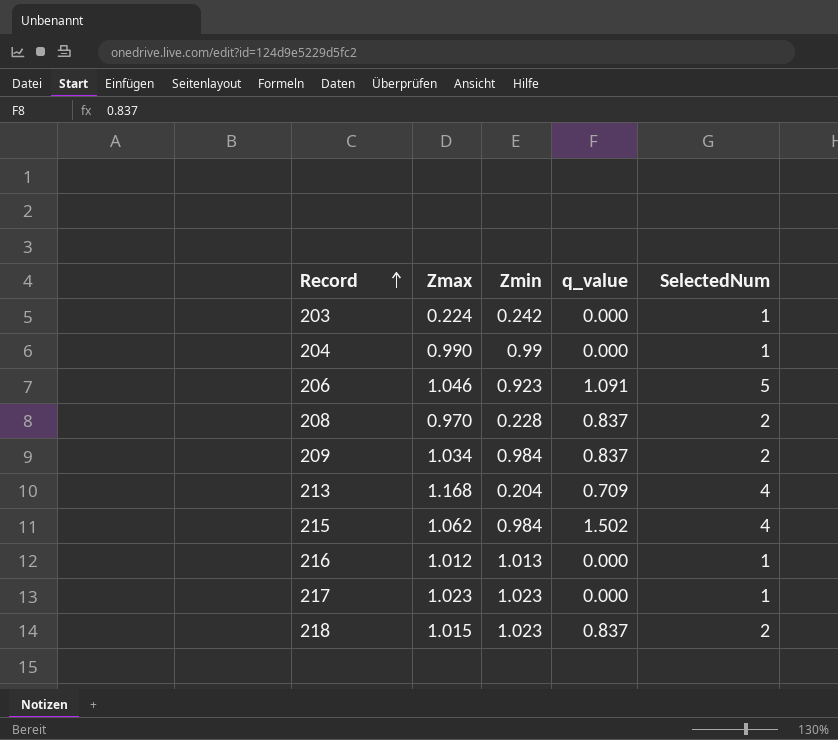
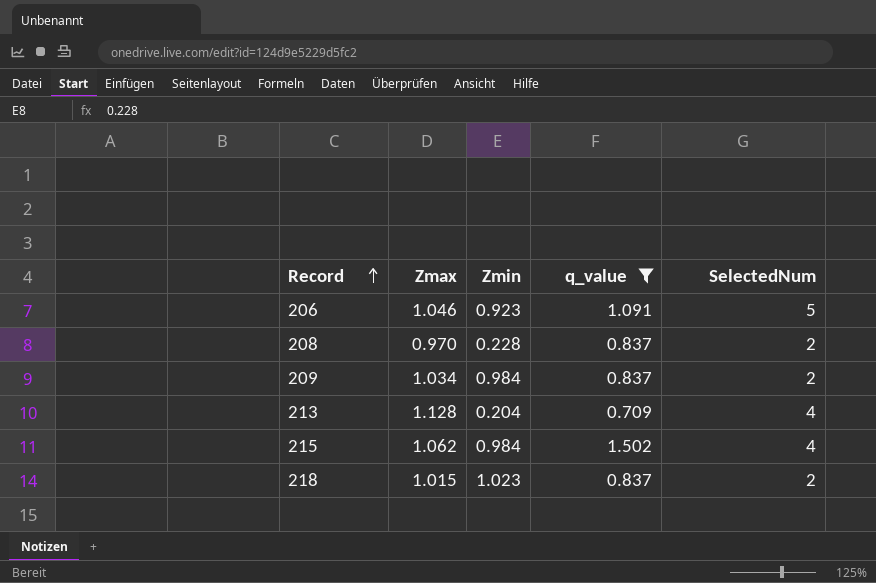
filter: none -> q_value != 0.000
213 | Zmax: 1.168 -> 1.128

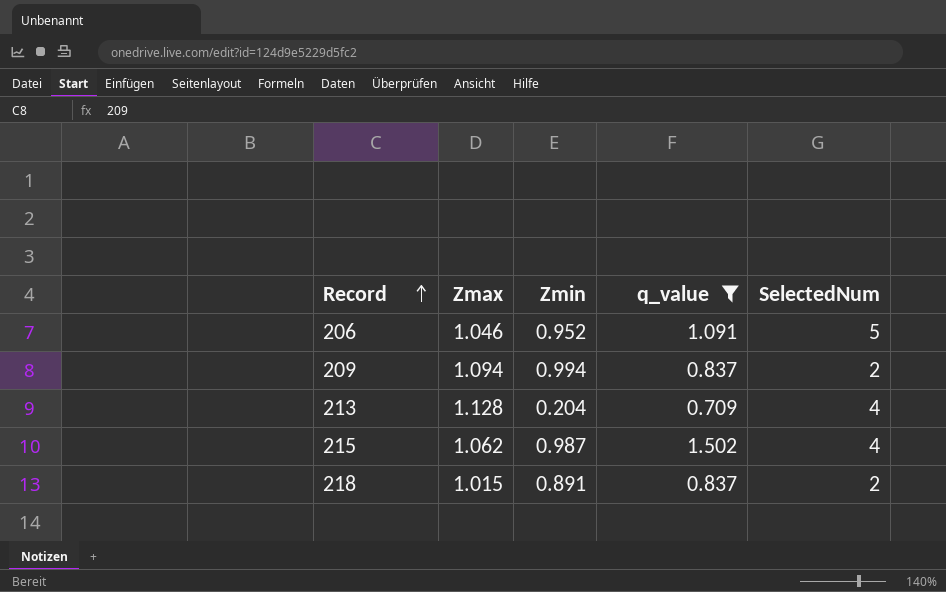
row 208: 0.970 | 0.228 | 0.837 | 2 -> none
206 | Zmin: 0.923 -> 0.952
209 | Zmax: 1.034 -> 1.094
209 | Zmin: 0.984 -> 0.994
215 | Zmin: 0.984 -> 0.987
218 | Zmin: 1.023 -> 0.891

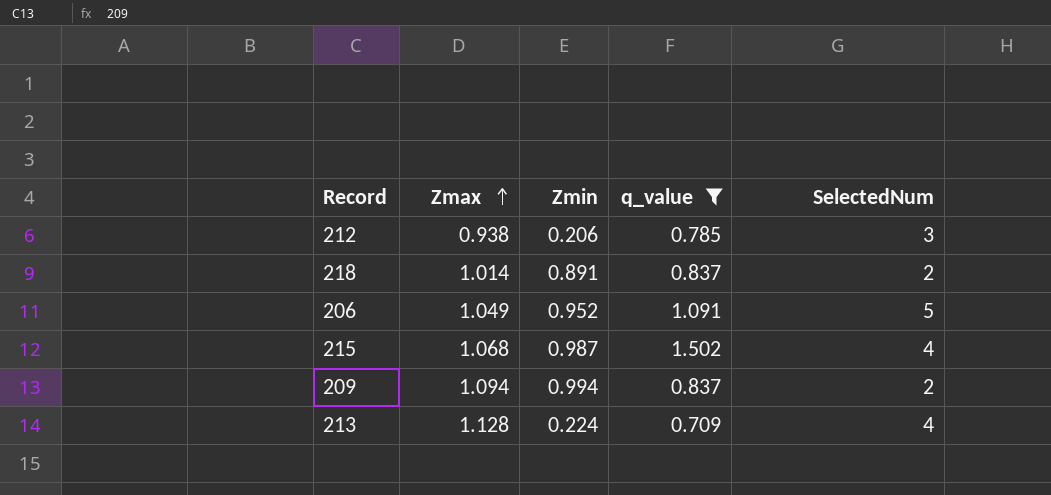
row order: Record ascending -> Zmax ascending
row 212: none -> 0.938 | 0.206 | 0.785 | 3
218 | Zmax: 1.015 -> 1.014
206 | Zmax: 1.046 -> 1.049
215 | Zmax: 1.062 -> 1.068
213 | Zmin: 0.204 -> 0.224

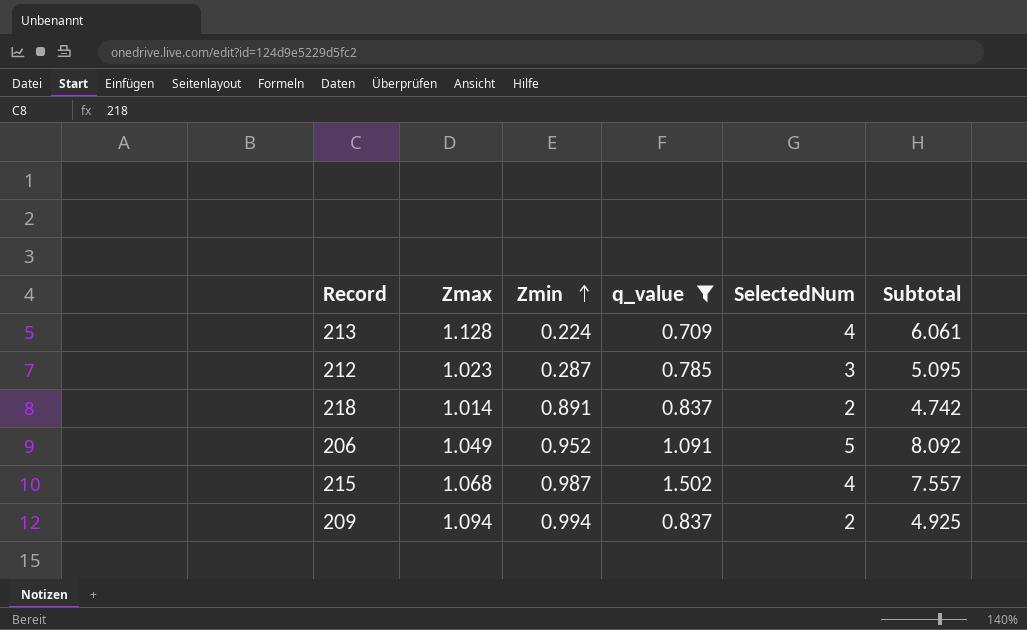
row order: Zmax ascending -> Zmin ascending
column Subtotal | formula: none -> [Zmax] + [Zmin] + [q_value] + [SelectedNum]
212 | Zmax: 0.938 -> 1.023
212 | Zmin: 0.206 -> 0.287

